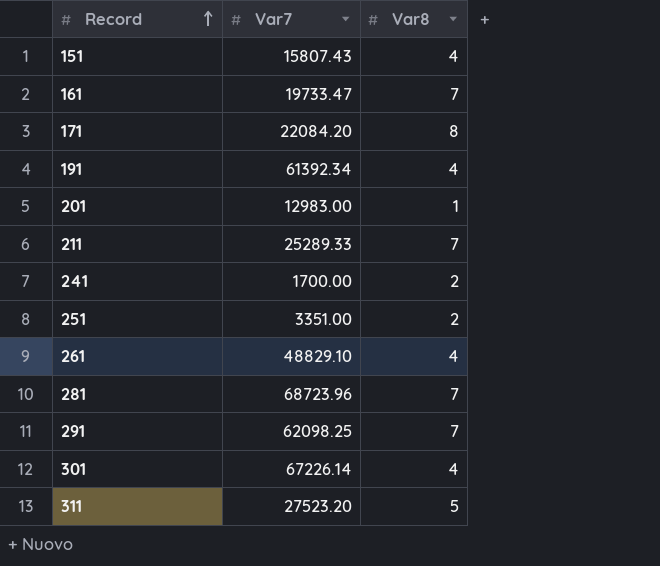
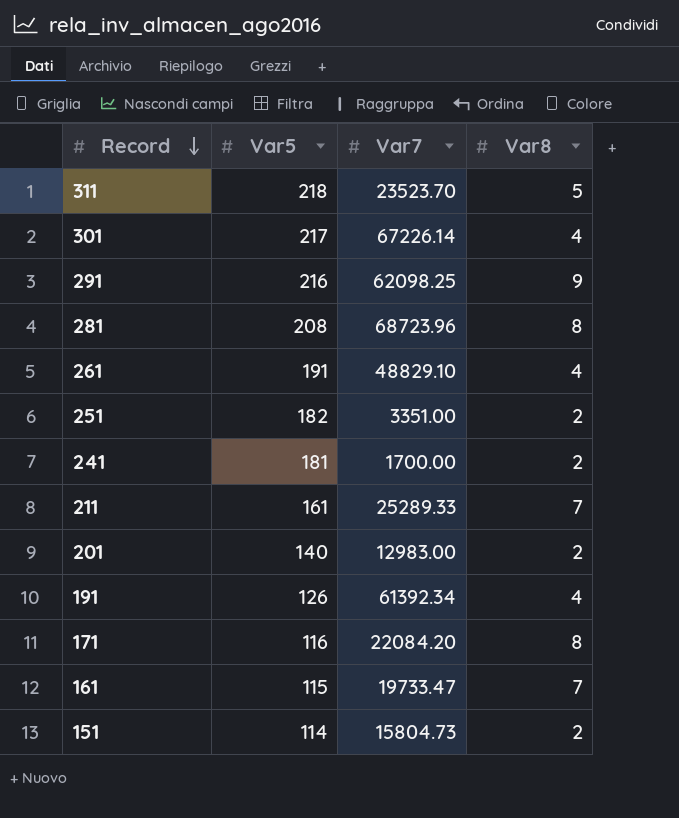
row order: Record ascending -> Record descending
column Var5 | position: none -> 2
311 | Var7: 27523.20 -> 23523.70
291 | Var8: 7 -> 9
281 | Var8: 7 -> 8
201 | Var8: 1 -> 2
151 | Var7: 15807.43 -> 15804.73
151 | Var8: 4 -> 2

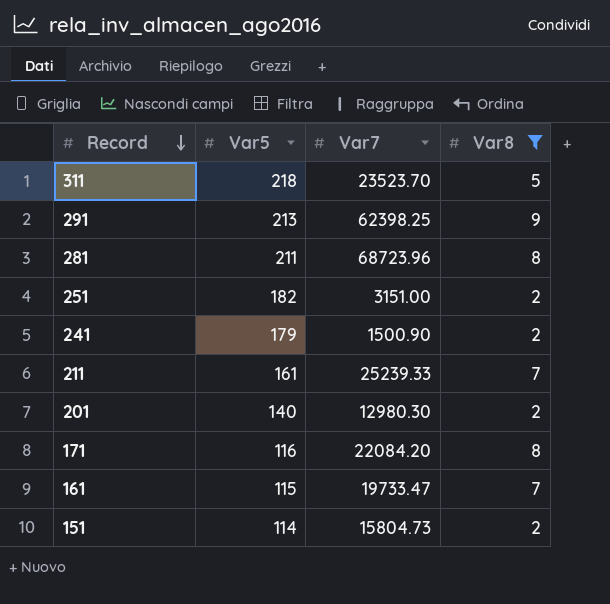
filter: none -> Var8 != 4
291 | Var5: 216 -> 213
291 | Var7: 62098.25 -> 62398.25
281 | Var5: 208 -> 211
251 | Var7: 3351.00 -> 3151.00
241 | Var5: 181 -> 179
241 | Var7: 1700.00 -> 1500.90
211 | Var7: 25289.33 -> 25239.33
201 | Var7: 12983.00 -> 12980.30

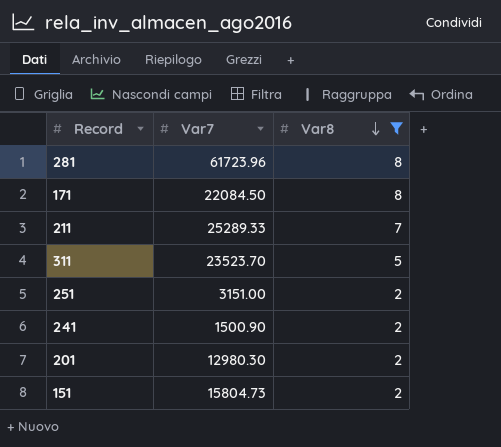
row order: Record descending -> Var8 descending
column Var5 | position: 2 -> none
row 291: 213 | 62398.25 | 9 -> none
row 161: 115 | 19733.47 | 7 -> none
281 | Var7: 68723.96 -> 61723.96
171 | Var7: 22084.20 -> 22084.50
211 | Var7: 25239.33 -> 25289.33

